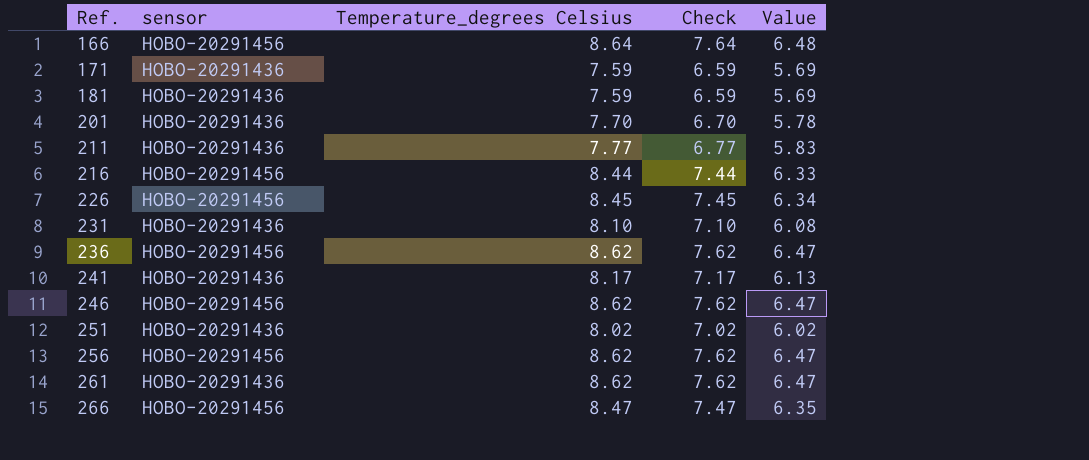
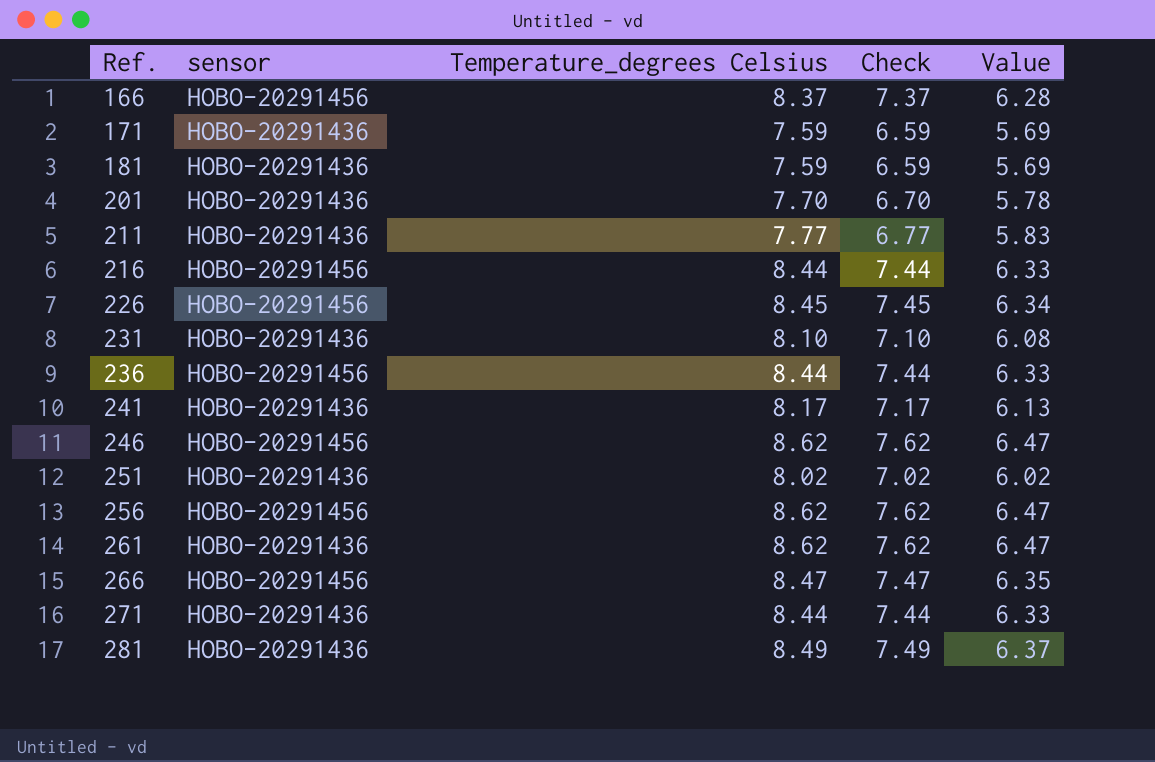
166 | Temperature_degrees Celsius: 8.64 -> 8.37
166 | Check: 7.64 -> 7.37
166 | Value: 6.48 -> 6.28
236 | Temperature_degrees Celsius: 8.62 -> 8.44
236 | Check: 7.62 -> 7.44
236 | Value: 6.47 -> 6.33
row 271: none -> HOBO-20291436 | 8.44 | 7.44 | 6.33
row 281: none -> HOBO-20291436 | 8.49 | 7.49 | 6.37

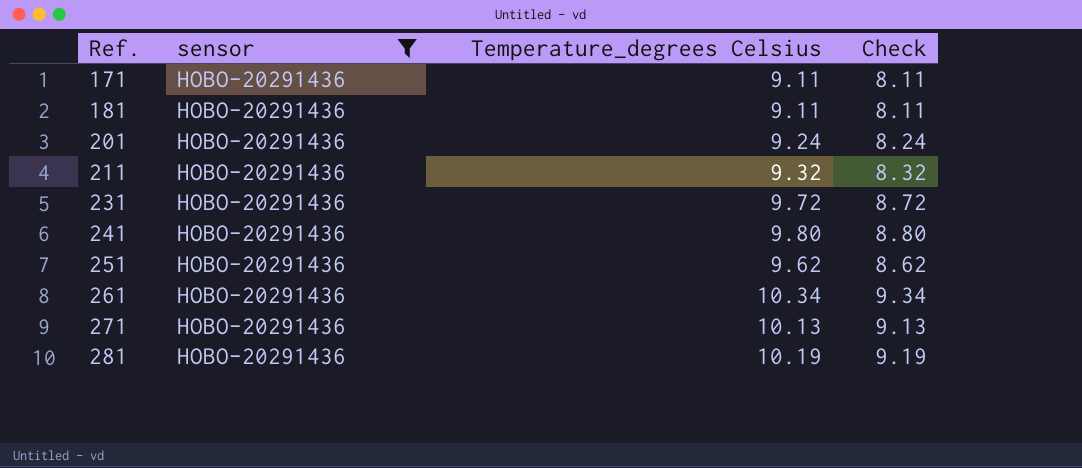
filter: none -> sensor = HOBO-20291436
column Value | formula: [Temperature_degrees Celsius] * 0.75 -> none
171 | Temperature_degrees Celsius: 7.59 -> 9.11
171 | Check: 6.59 -> 8.11
181 | Temperature_degrees Celsius: 7.59 -> 9.11
181 | Check: 6.59 -> 8.11
201 | Temperature_degrees Celsius: 7.70 -> 9.24
201 | Check: 6.70 -> 8.24
211 | Temperature_degrees Celsius: 7.77 -> 9.32
211 | Check: 6.77 -> 8.32
231 | Temperature_degrees Celsius: 8.10 -> 9.72
231 | Check: 7.10 -> 8.72
241 | Temperature_degrees Celsius: 8.17 -> 9.80
241 | Check: 7.17 -> 8.80
251 | Temperature_degrees Celsius: 8.02 -> 9.62
251 | Check: 7.02 -> 8.62
261 | Temperature_degrees Celsius: 8.62 -> 10.34
261 | Check: 7.62 -> 9.34
271 | Temperature_degrees Celsius: 8.44 -> 10.13
271 | Check: 7.44 -> 9.13
281 | Temperature_degrees Celsius: 8.49 -> 10.19
281 | Check: 7.49 -> 9.19

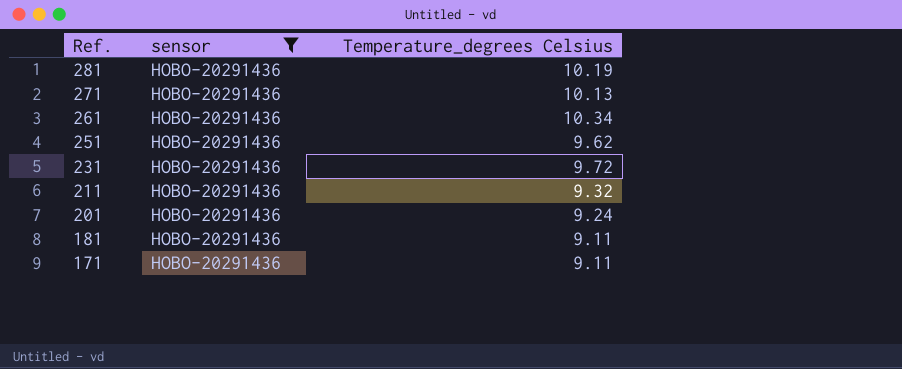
row order: Ref. ascending -> Ref. descending
column Check | formula: [Temperature_degrees Celsius] - 1 -> none
row 241: HOBO-20291436 | 9.80 | 8.80 -> none

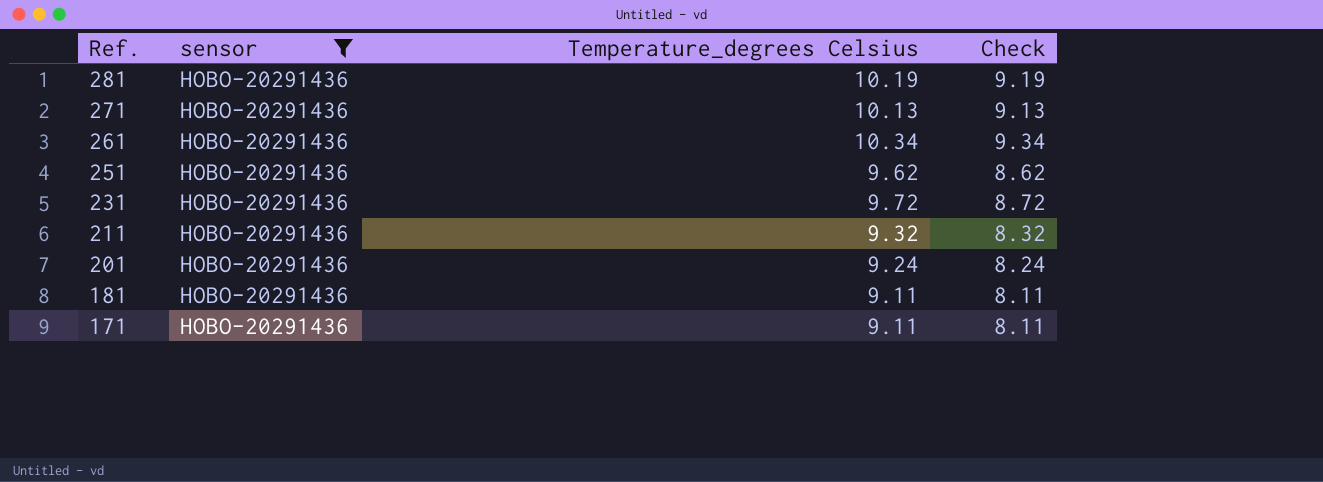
column Check | formula: none -> [Temperature_degrees Celsius] - 1

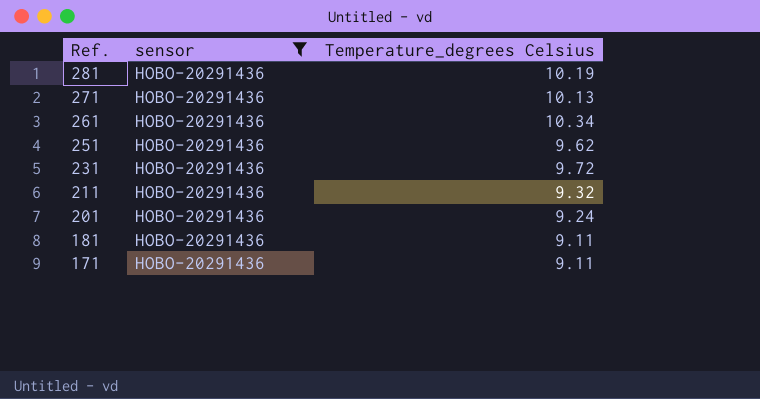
column Check | formula: [Temperature_degrees Celsius] - 1 -> none

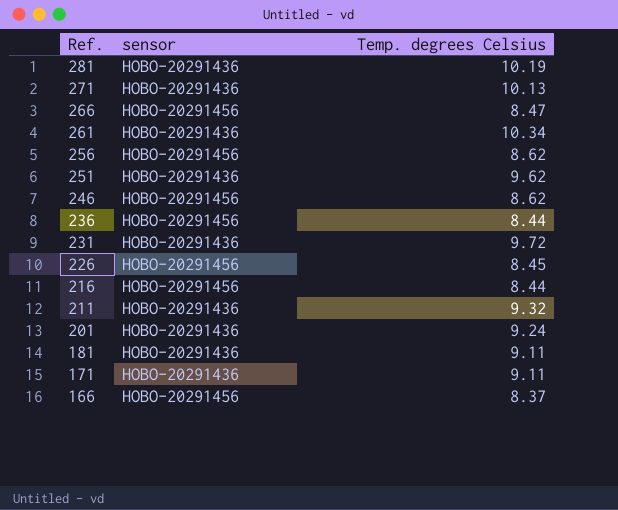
filter: sensor = HOBO-20291436 -> none
column name: Temperature_degrees Celsius -> Temp. degrees Celsius

